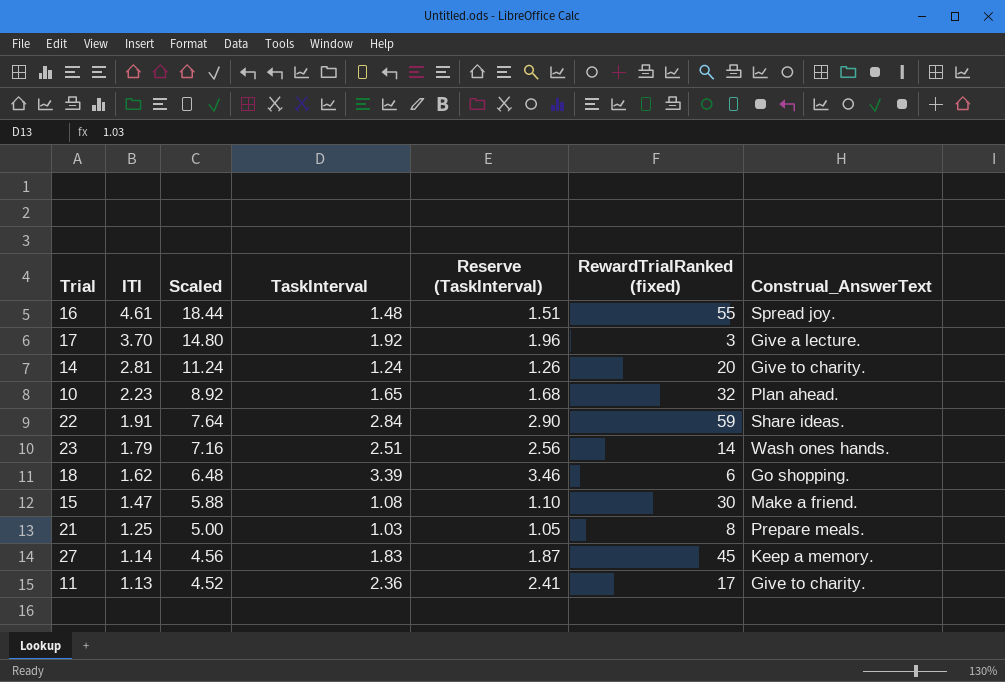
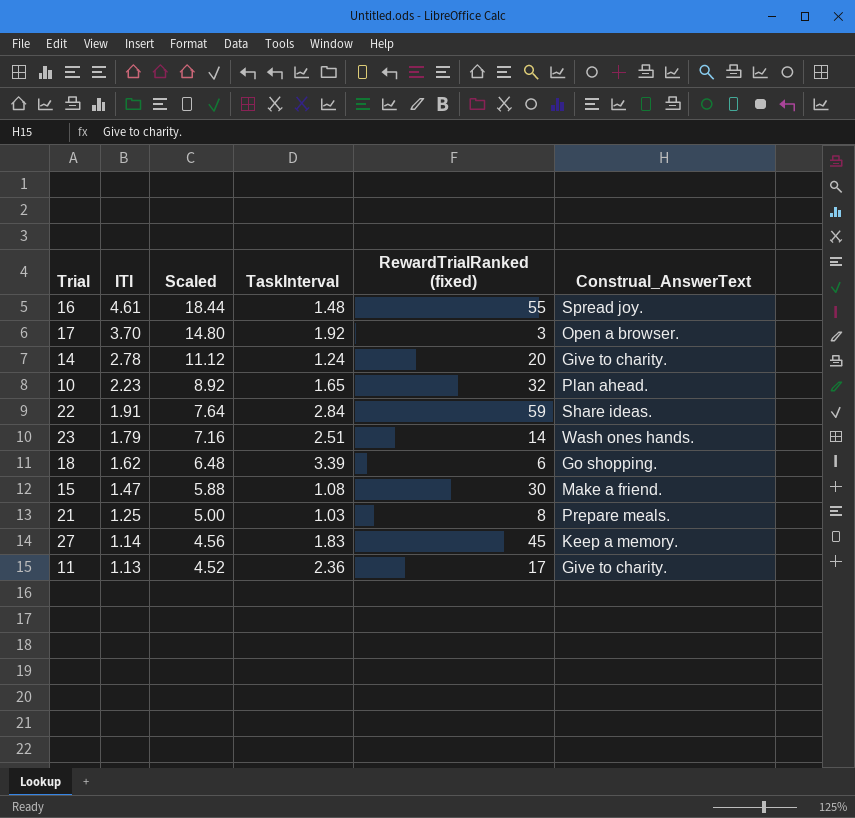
column Reserve (TaskInterval) | formula: [TaskInterval] * 1.02 -> none
17 | Construal_AnswerText: Give a lecture. -> Open a browser.
14 | ITI: 2.81 -> 2.78
14 | Scaled: 11.24 -> 11.12

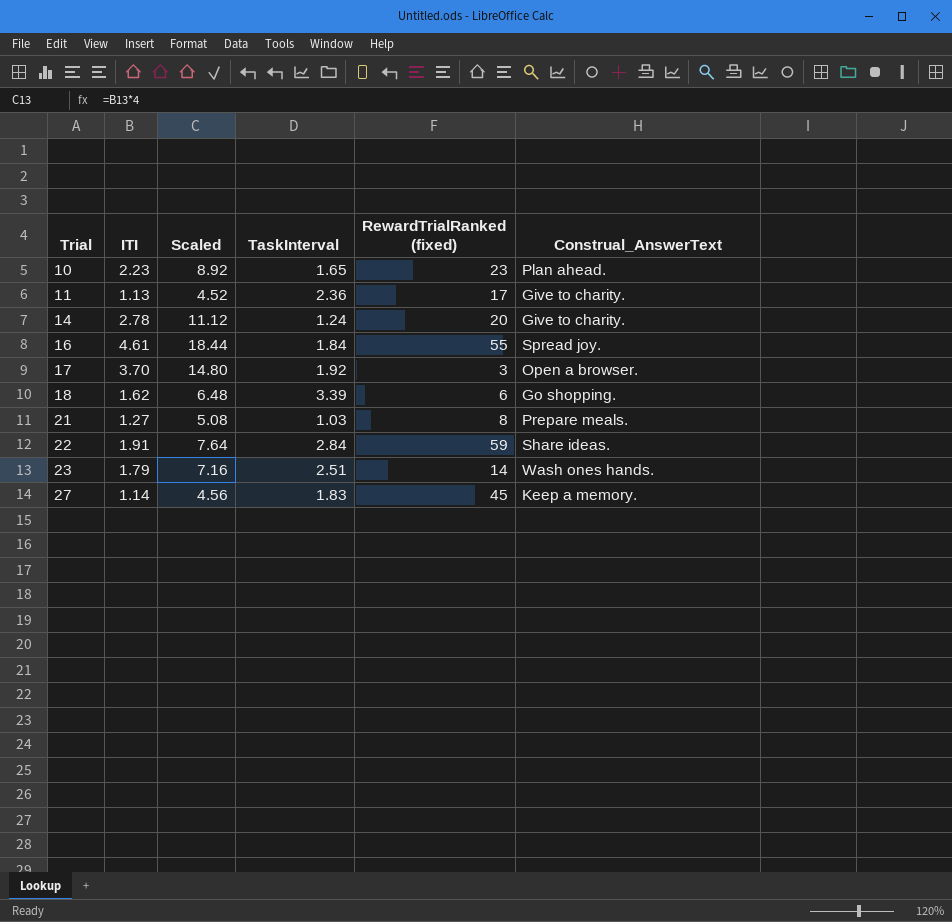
row order: ITI descending -> Trial ascending
row 15: 1.47 | 5.88 | 1.08 | 30 | Make a friend. -> none
10 | RewardTrialRanked (fixed): 32 -> 23
16 | TaskInterval: 1.48 -> 1.84
21 | ITI: 1.25 -> 1.27
21 | Scaled: 5.00 -> 5.08

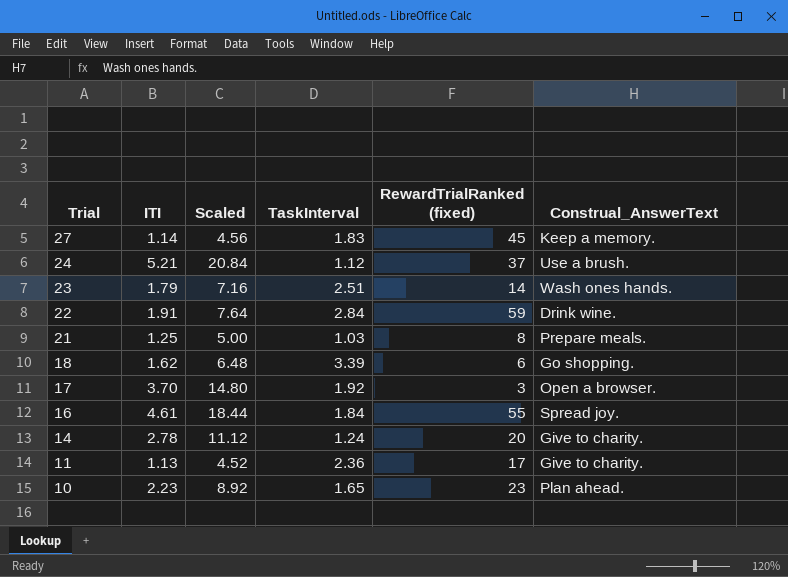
row order: Trial ascending -> Trial descending
row 24: none -> 5.21 | 20.84 | 1.12 | 37 | Use a brush.
22 | Construal_AnswerText: Share ideas. -> Drink wine.
21 | ITI: 1.27 -> 1.25
21 | Scaled: 5.08 -> 5.00

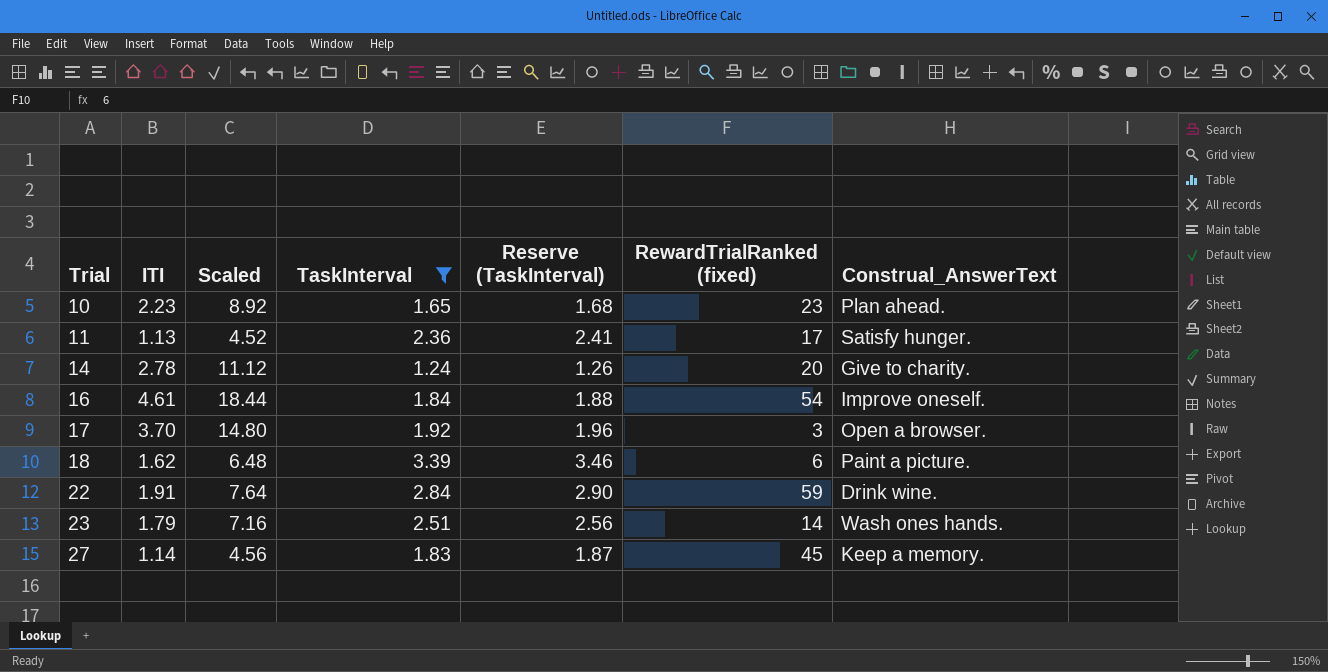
filter: none -> TaskInterval >= 1.24
row order: Trial descending -> Trial ascending
column Reserve (TaskInterval) | formula: none -> [TaskInterval] * 1.02
11 | Construal_AnswerText: Give to charity. -> Satisfy hunger.
16 | RewardTrialRanked (fixed): 55 -> 54
16 | Construal_AnswerText: Spread joy. -> Improve oneself.
18 | Construal_AnswerText: Go shopping. -> Paint a picture.

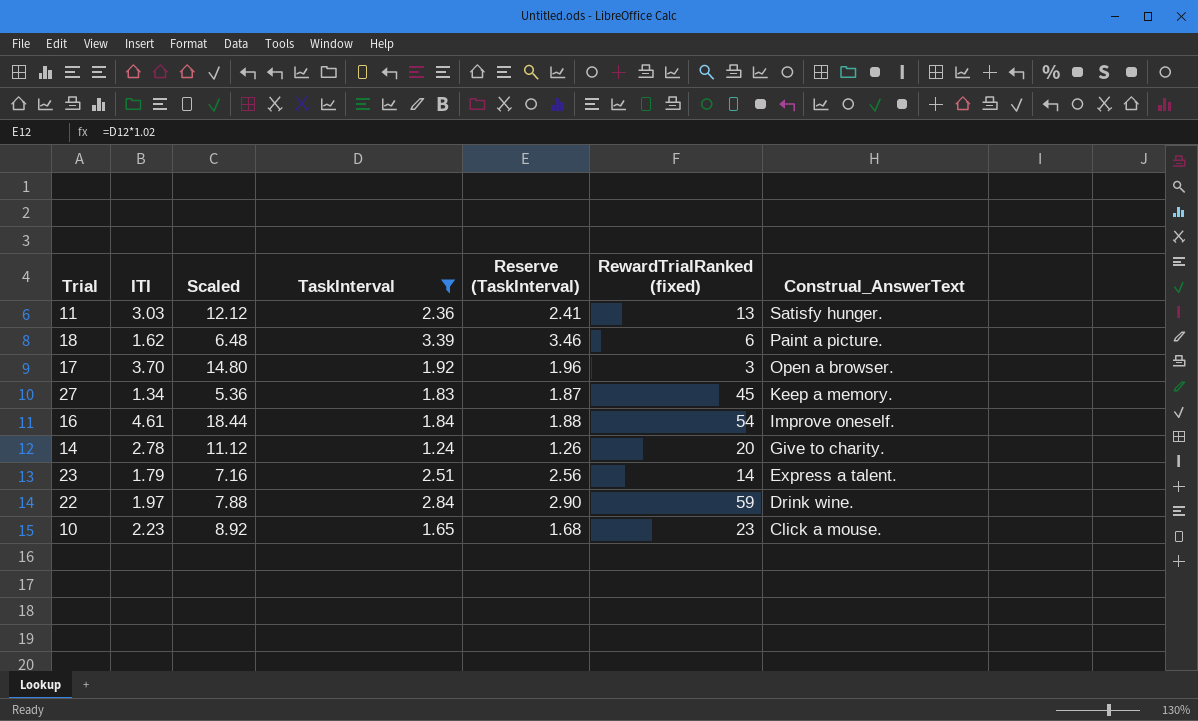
row order: Trial ascending -> Construal_AnswerText descending
11 | ITI: 1.13 -> 3.03
11 | Scaled: 4.52 -> 12.12
11 | RewardTrialRanked (fixed): 17 -> 13
27 | ITI: 1.14 -> 1.34
27 | Scaled: 4.56 -> 5.36
23 | Construal_AnswerText: Wash ones hands. -> Express a talent.
22 | ITI: 1.91 -> 1.97
22 | Scaled: 7.64 -> 7.88
10 | Construal_AnswerText: Plan ahead. -> Click a mouse.

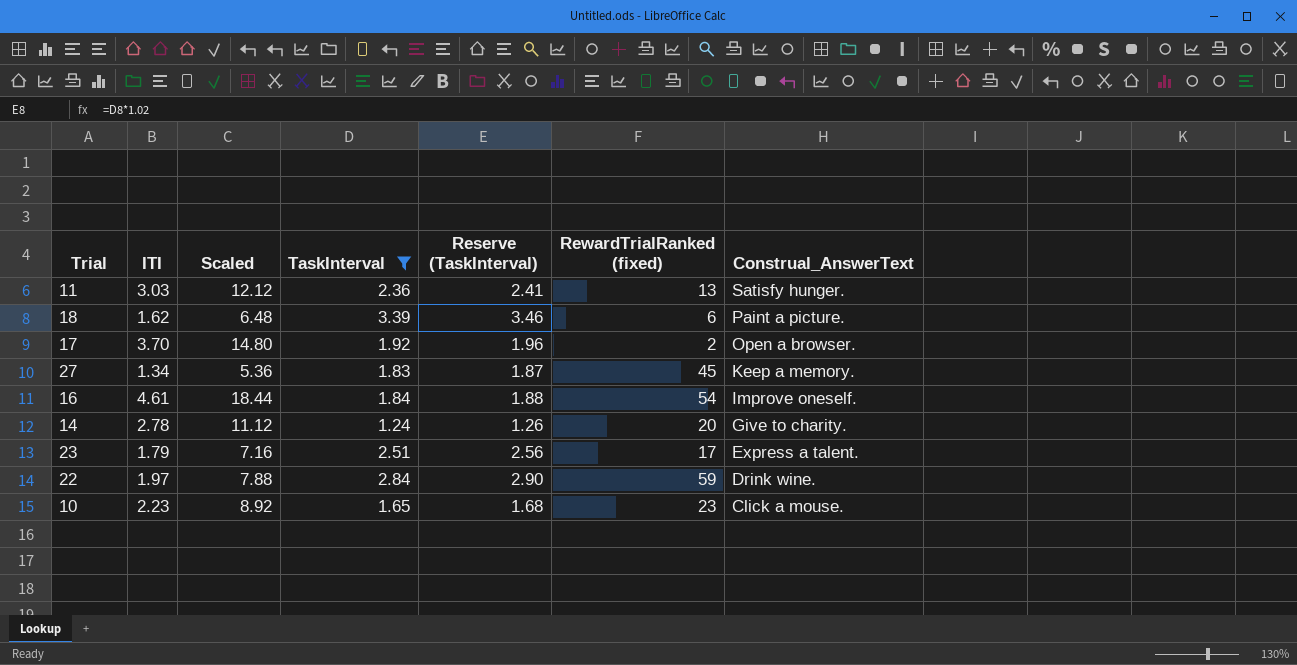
17 | RewardTrialRanked (fixed): 3 -> 2
23 | RewardTrialRanked (fixed): 14 -> 17

